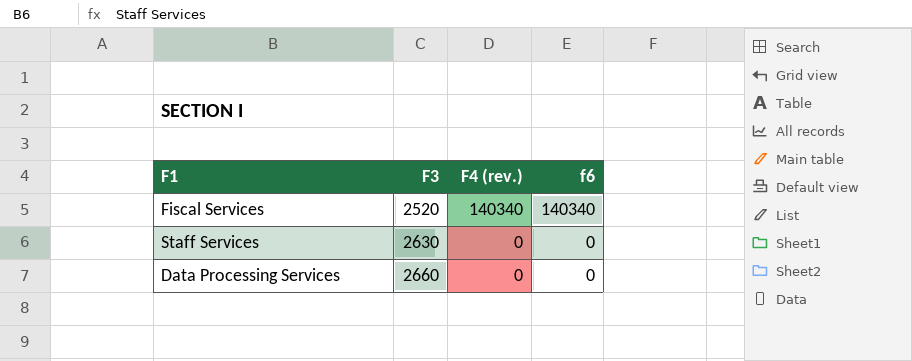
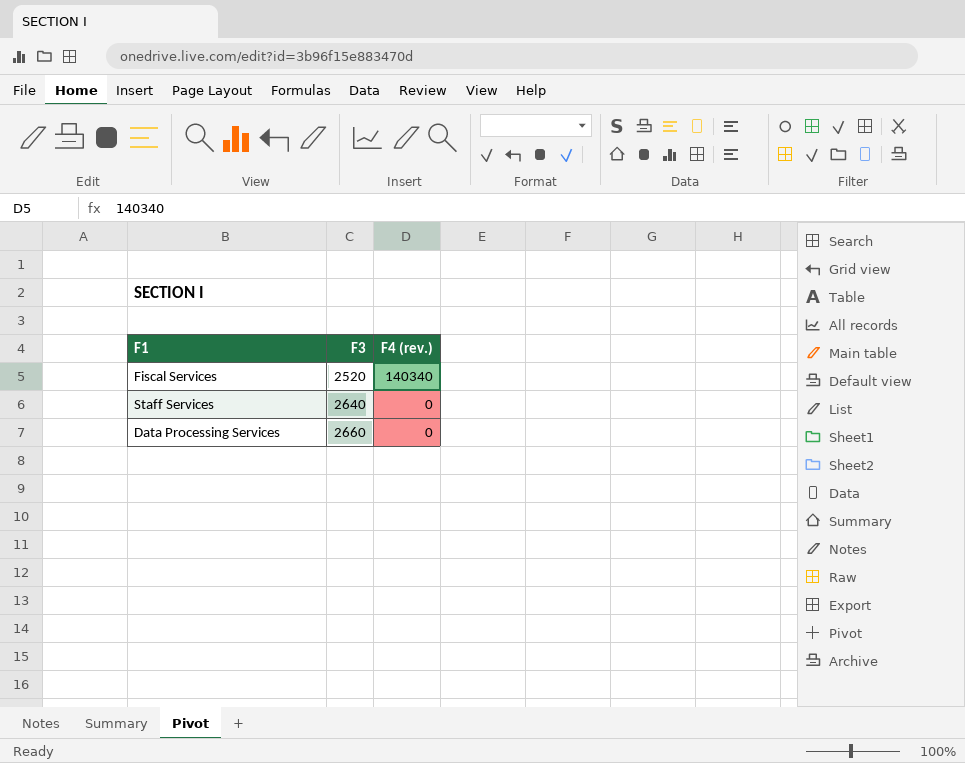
column f6 | position: 4 -> none
Staff Services | F3: 2630 -> 2640

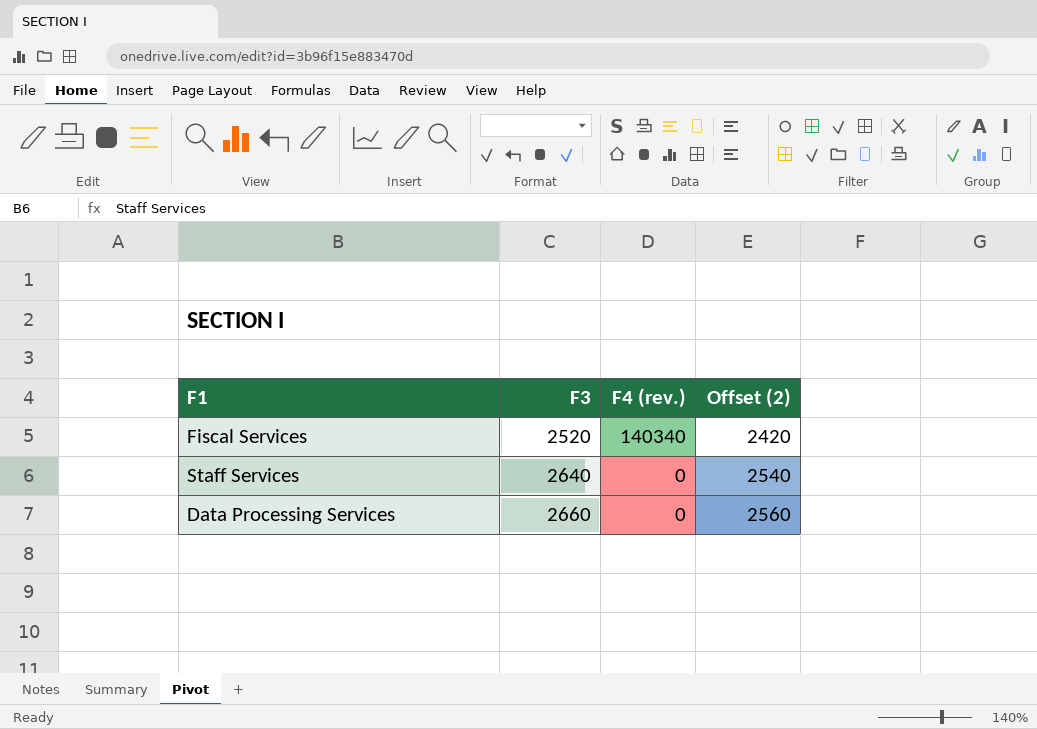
column Offset (2) | formula: none -> [F3] - 100

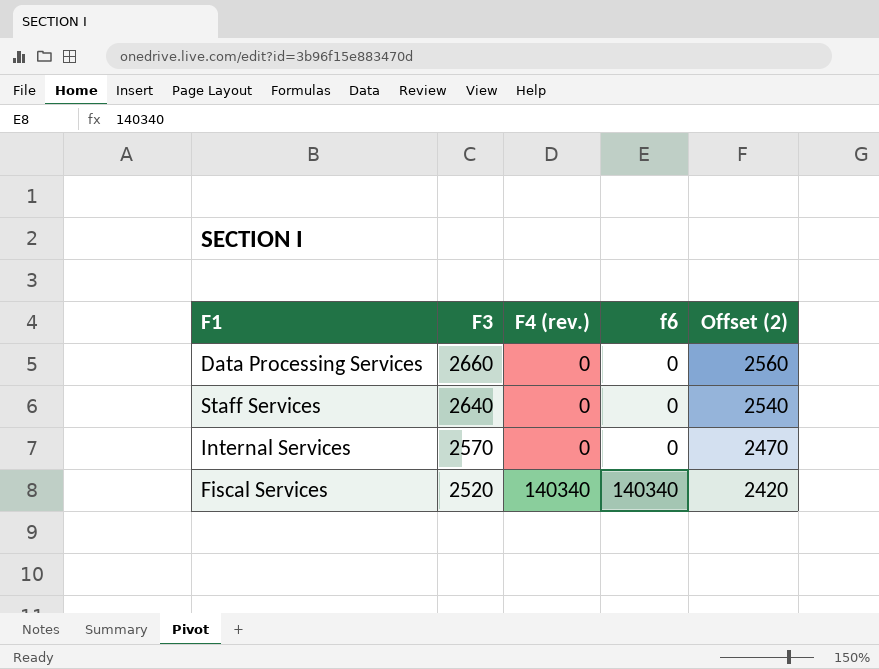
row order: F3 ascending -> F3 descending
column f6 | position: none -> 4
row Internal Services: none -> 2570 | 0 | 0 | 2470

